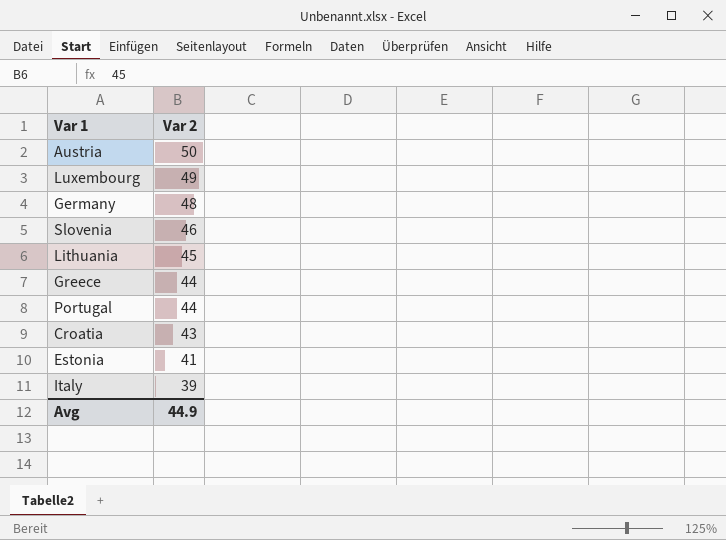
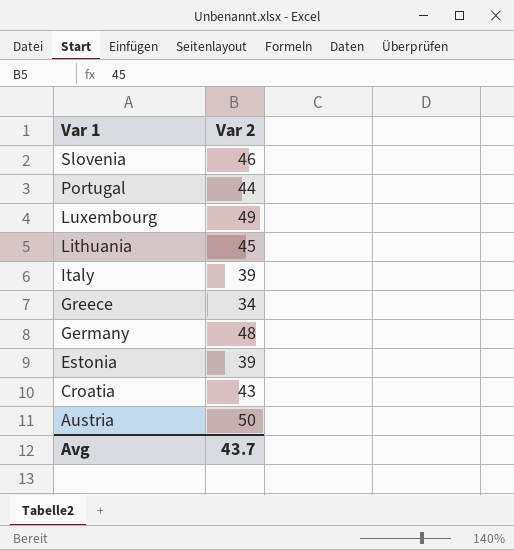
row order: Var 2 descending -> Var 1 descending
Greece | Var 2: 44 -> 34
Estonia | Var 2: 41 -> 39
Avg | Var 2: 44.9 -> 43.7

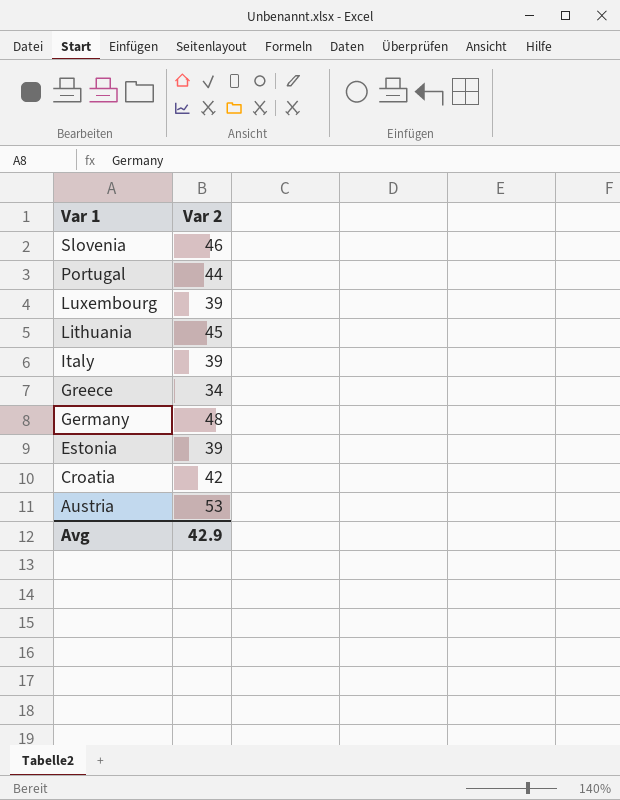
Luxembourg | Var 2: 49 -> 39
Croatia | Var 2: 43 -> 42
Austria | Var 2: 50 -> 53
Avg | Var 2: 43.7 -> 42.9

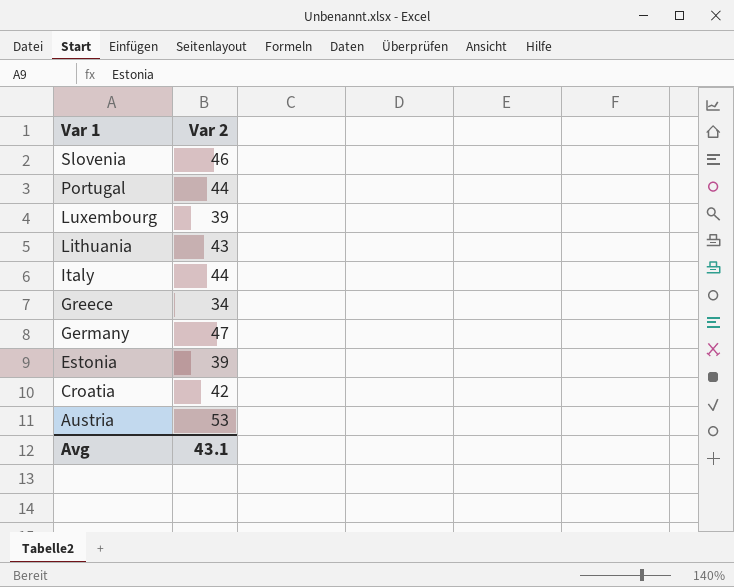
Lithuania | Var 2: 45 -> 43
Italy | Var 2: 39 -> 44
Germany | Var 2: 48 -> 47
Avg | Var 2: 42.9 -> 43.1

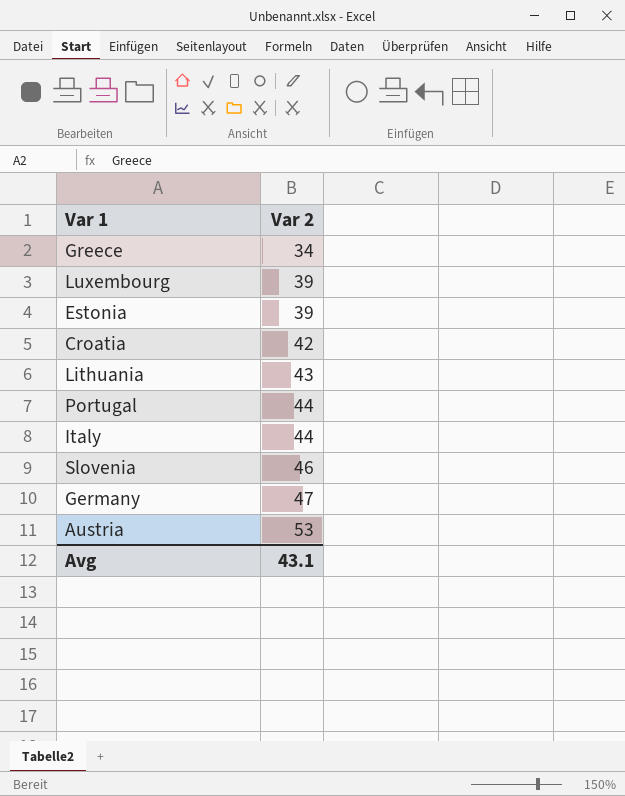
row order: Var 1 descending -> Var 2 ascending

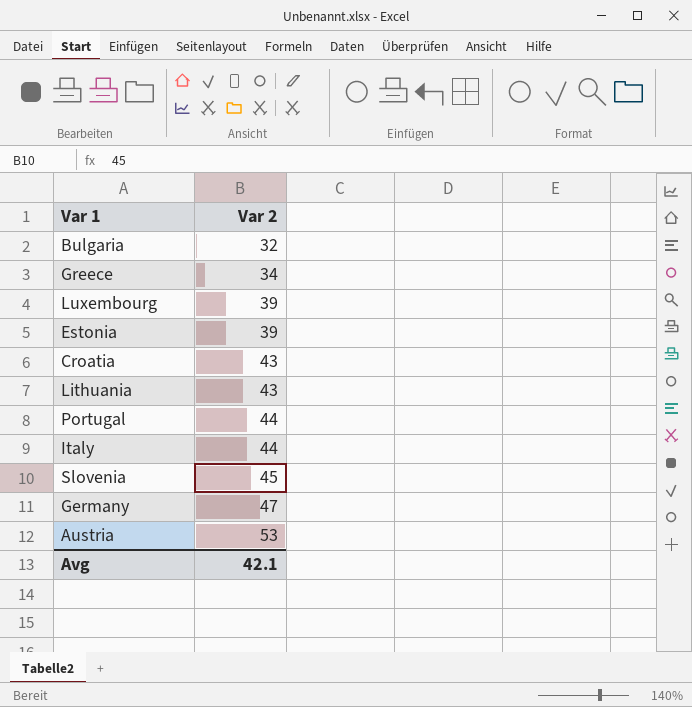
row Bulgaria: none -> 32
Croatia | Var 2: 42 -> 43
Slovenia | Var 2: 46 -> 45
Avg | Var 2: 43.1 -> 42.1

